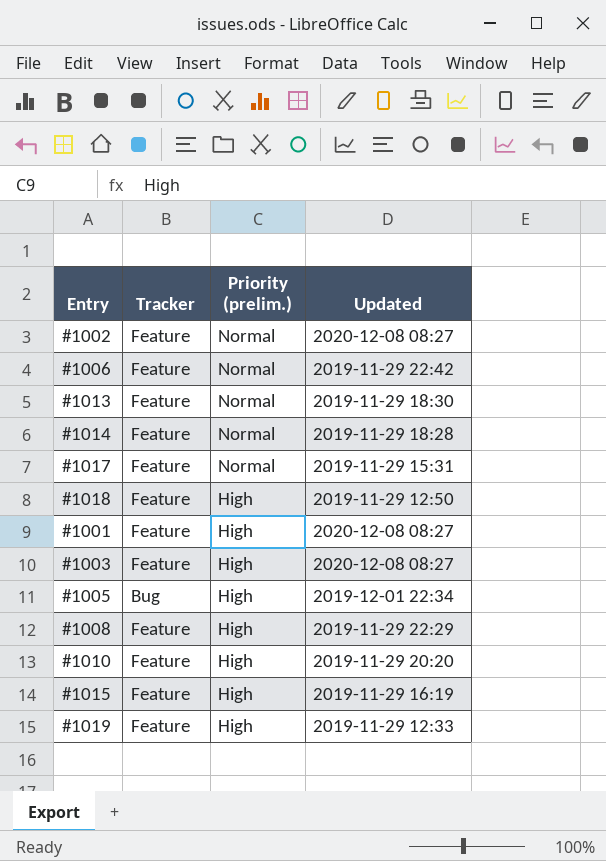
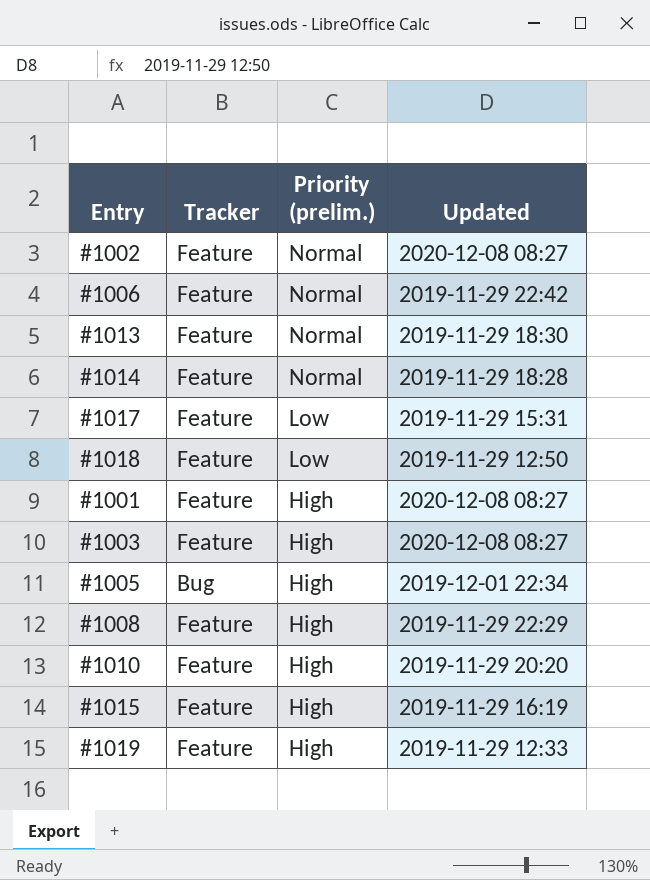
#1017 | Priority (prelim.): Normal -> Low
#1018 | Priority (prelim.): High -> Low

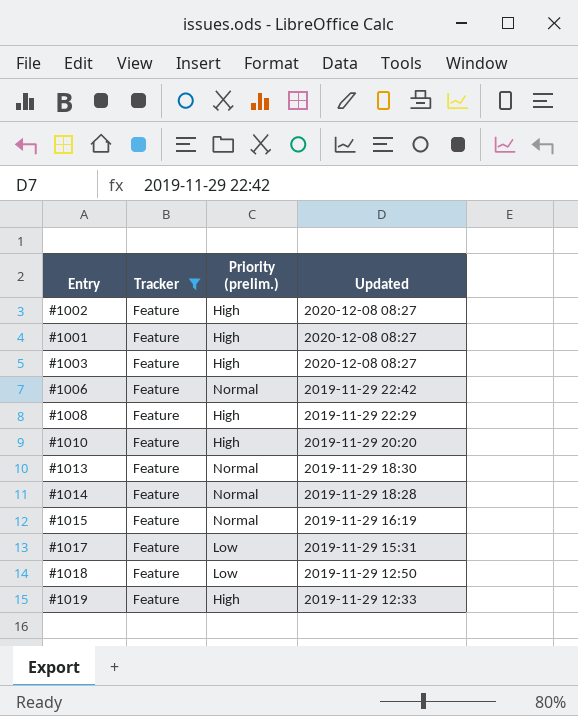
filter: none -> Tracker = Feature
row order: Priority (prelim.) descending -> Updated descending
#1002 | Priority (prelim.): Normal -> High
#1015 | Priority (prelim.): High -> Normal

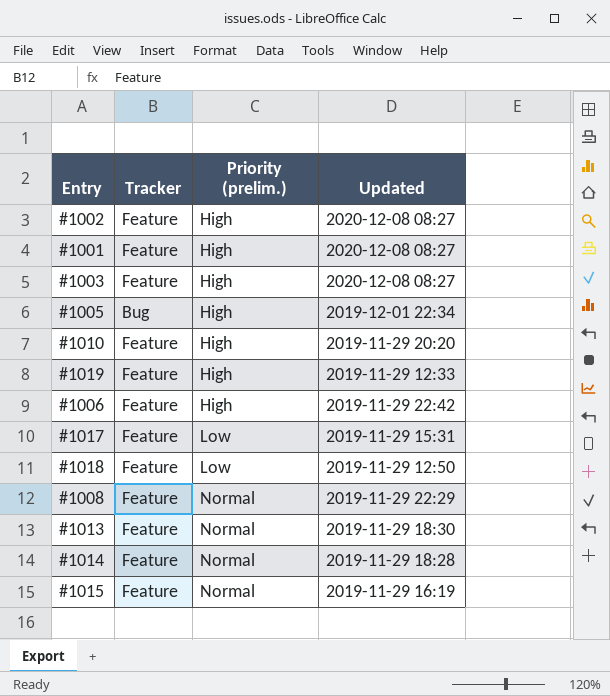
filter: Tracker = Feature -> none
row order: Updated descending -> Priority (prelim.) ascending
#1006 | Priority (prelim.): Normal -> High
#1008 | Priority (prelim.): High -> Normal

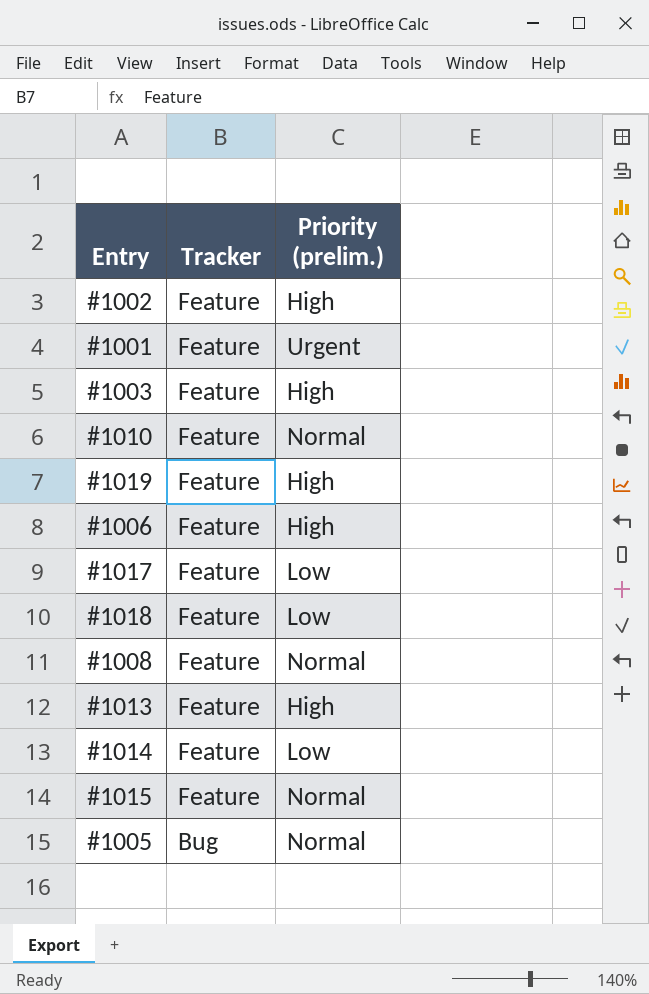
row order: Priority (prelim.) ascending -> Tracker descending
column Updated | position: 4 -> none
#1001 | Priority (prelim.): High -> Urgent
#1010 | Priority (prelim.): High -> Normal
#1013 | Priority (prelim.): Normal -> High
#1014 | Priority (prelim.): Normal -> Low
#1005 | Priority (prelim.): High -> Normal

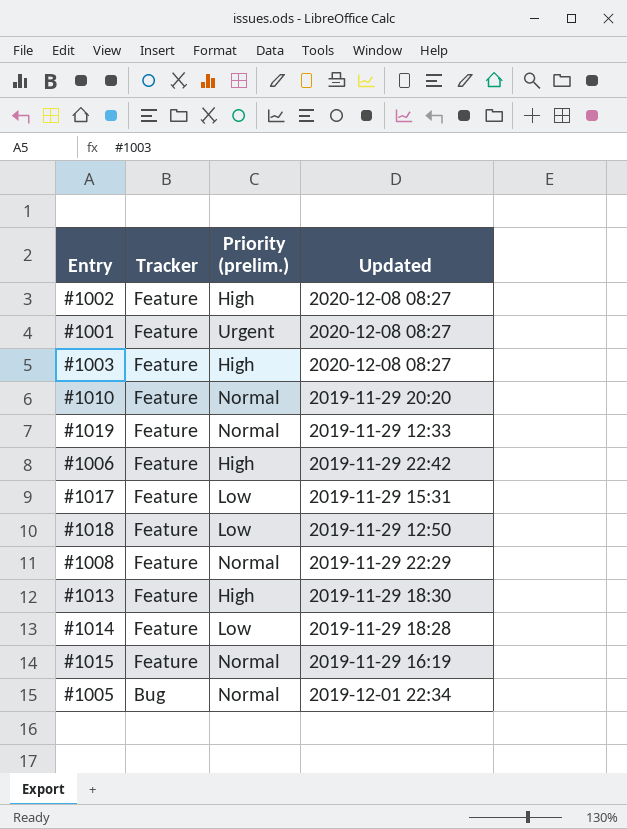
column Updated | position: none -> 4
#1019 | Priority (prelim.): High -> Normal

